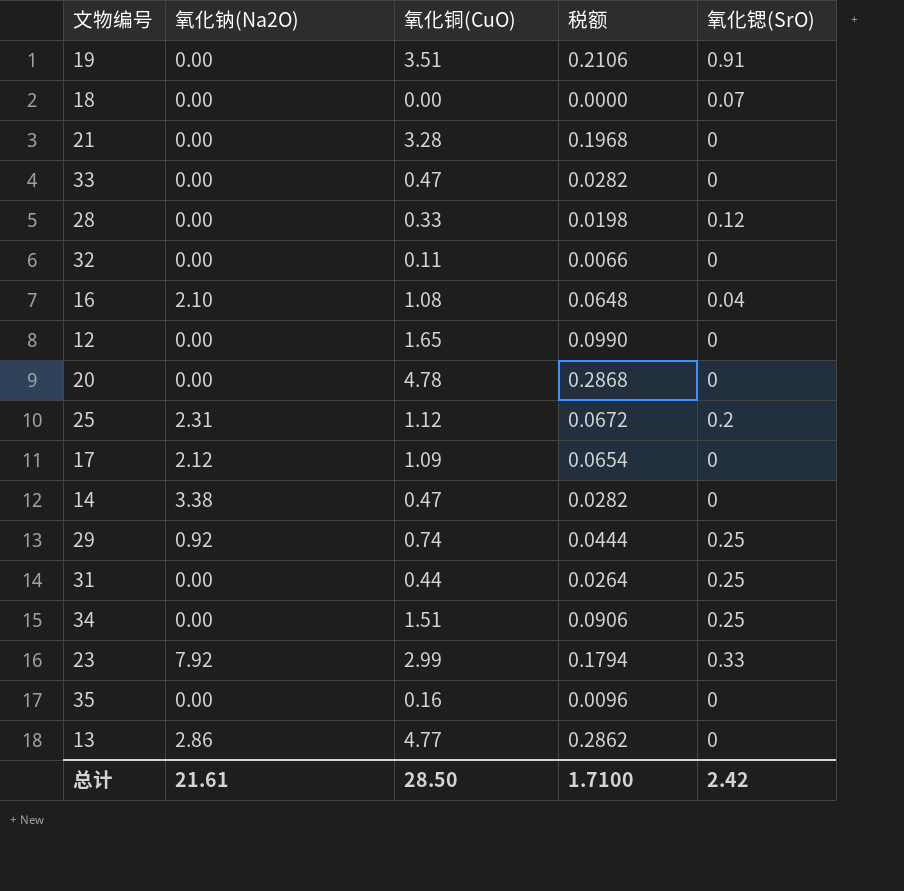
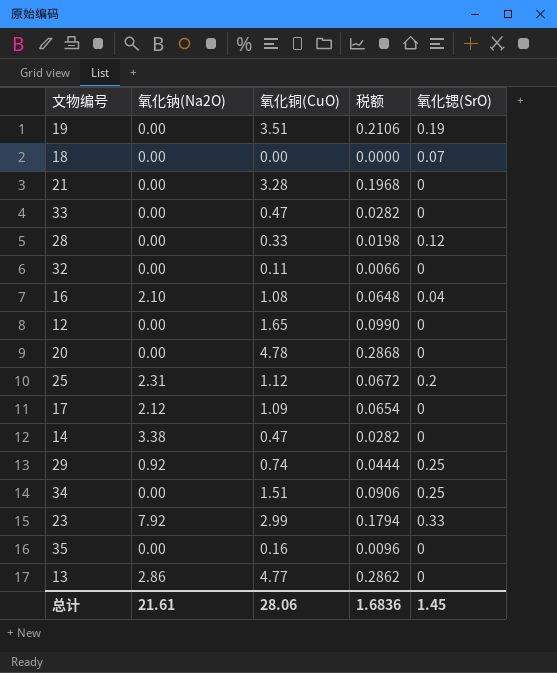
row 31: 0.00 | 0.44 | 0.0264 | 0.25 -> none
19 | 氧化锶(SrO): 0.91 -> 0.19
总计 | 氧化铜(CuO): 28.50 -> 28.06
总计 | 税额: 1.7100 -> 1.6836
总计 | 氧化锶(SrO): 2.42 -> 1.45

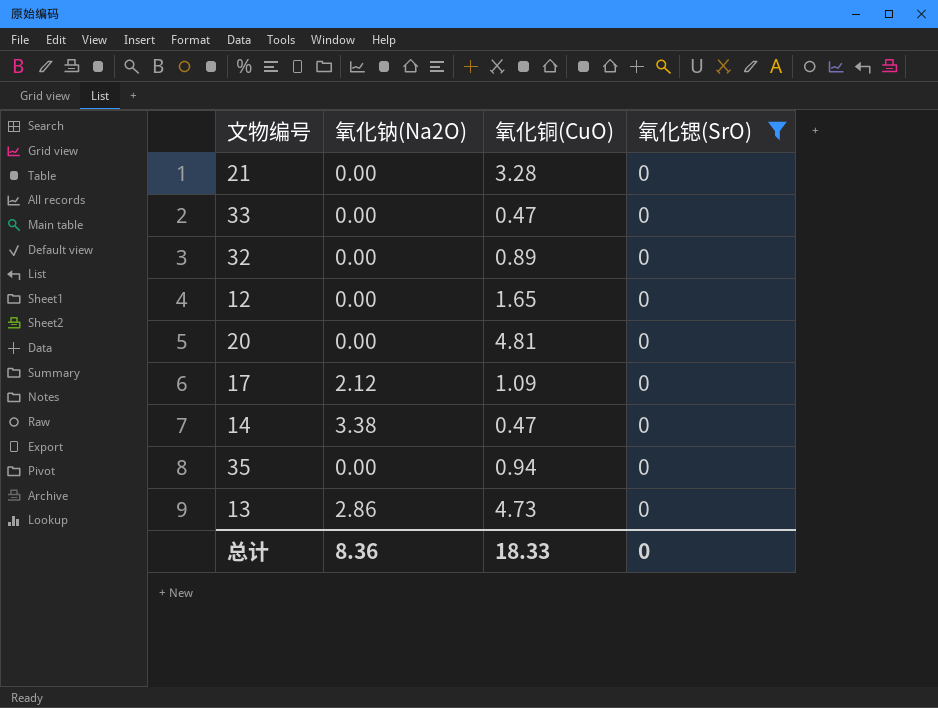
filter: none -> 氧化锶(SrO) = 0
column 税额 | formula: [氧化铜(CuO)] * 0.06 -> none
32 | 氧化铜(CuO): 0.11 -> 0.89
20 | 氧化铜(CuO): 4.78 -> 4.81
35 | 氧化铜(CuO): 0.16 -> 0.94
13 | 氧化铜(CuO): 4.77 -> 4.73
总计 | 氧化钠(Na2O): 21.61 -> 8.36
总计 | 氧化铜(CuO): 28.06 -> 18.33
总计 | 氧化锶(SrO): 1.45 -> 0

